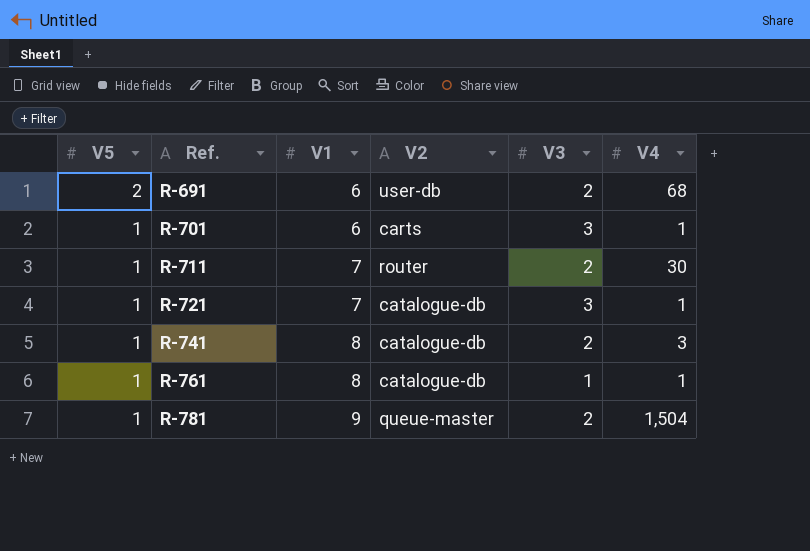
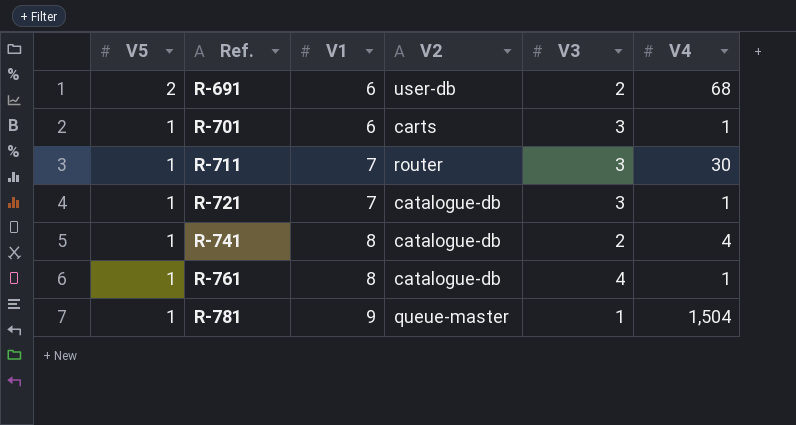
R-711 | V3: 2 -> 3
R-741 | V4: 3 -> 4
R-761 | V3: 1 -> 4
R-781 | V3: 2 -> 1

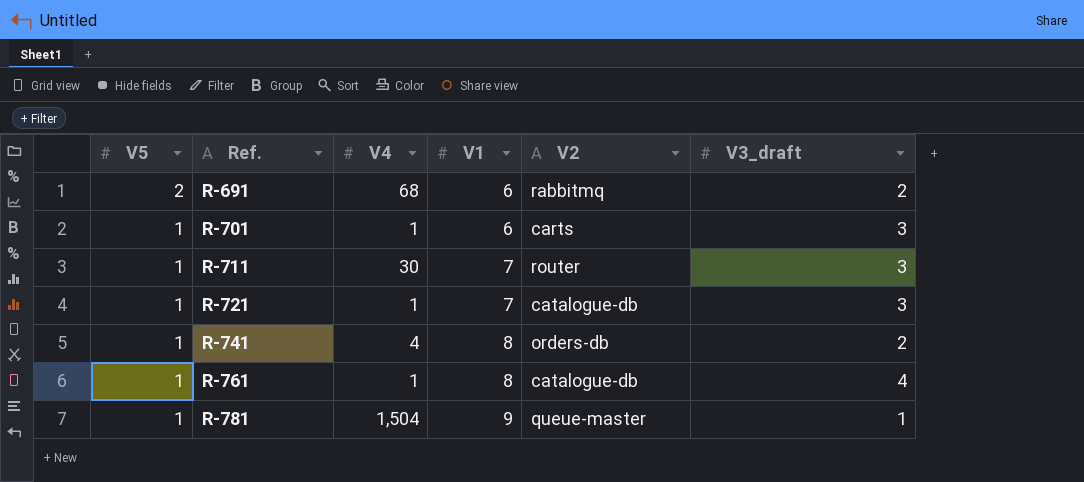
column V4 | position: 6 -> 3
column name: V3 -> V3_draft
R-691 | V2: user-db -> rabbitmq
R-741 | V2: catalogue-db -> orders-db

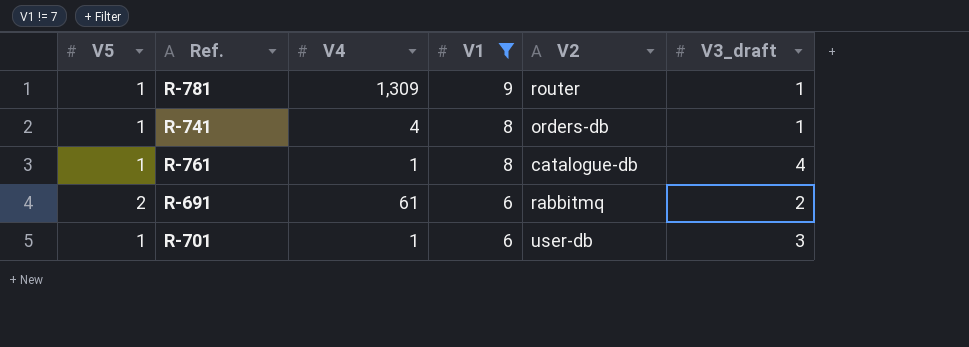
filter: none -> V1 != 7
row order: V5 descending -> V1 descending
R-781 | V4: 1,504 -> 1,309
R-781 | V2: queue-master -> router
R-741 | V3_draft: 2 -> 1
R-691 | V4: 68 -> 61
R-701 | V2: carts -> user-db

